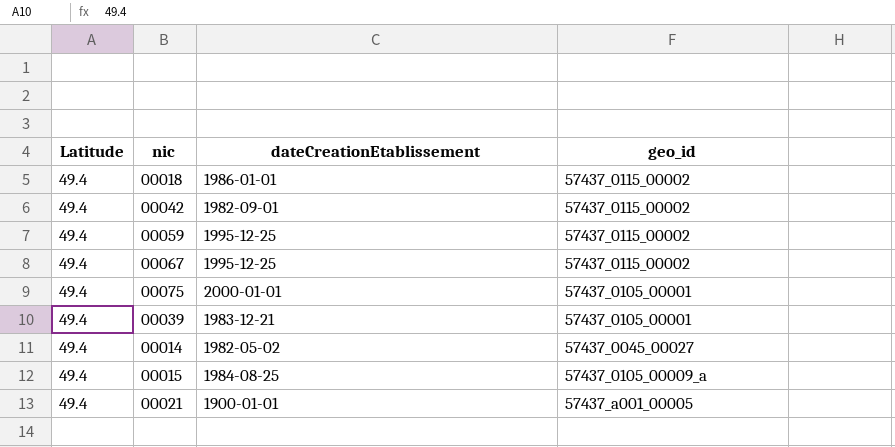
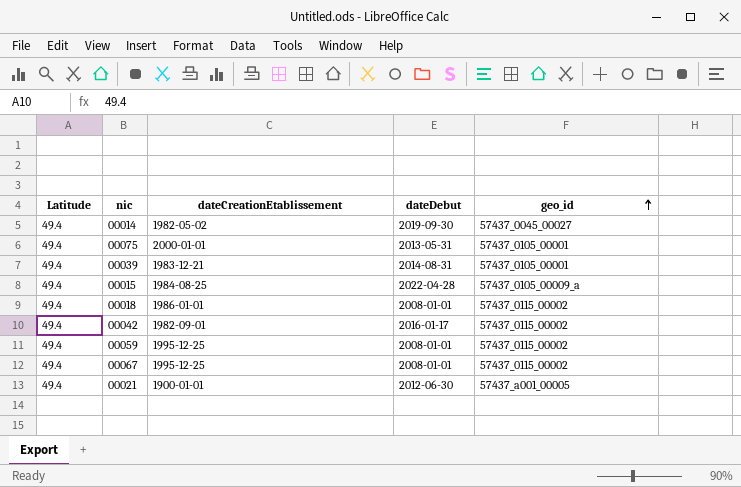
row order: none -> geo_id ascending
column dateDebut | position: none -> 4

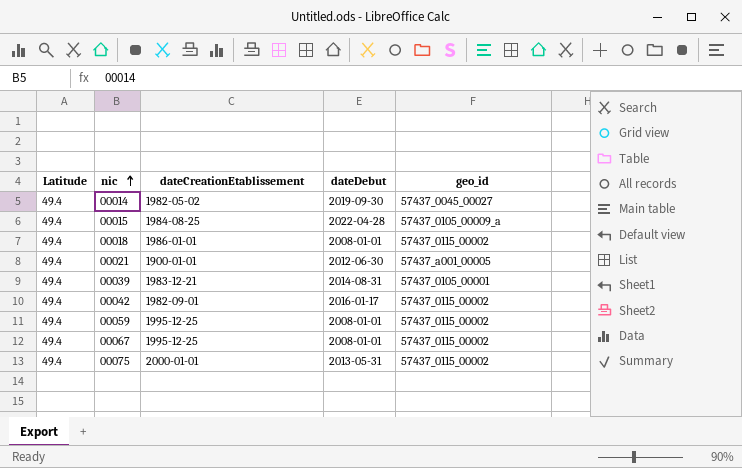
row order: geo_id ascending -> nic ascending
00075 | geo_id: 57437_0105_00001 -> 57437_0115_00002

